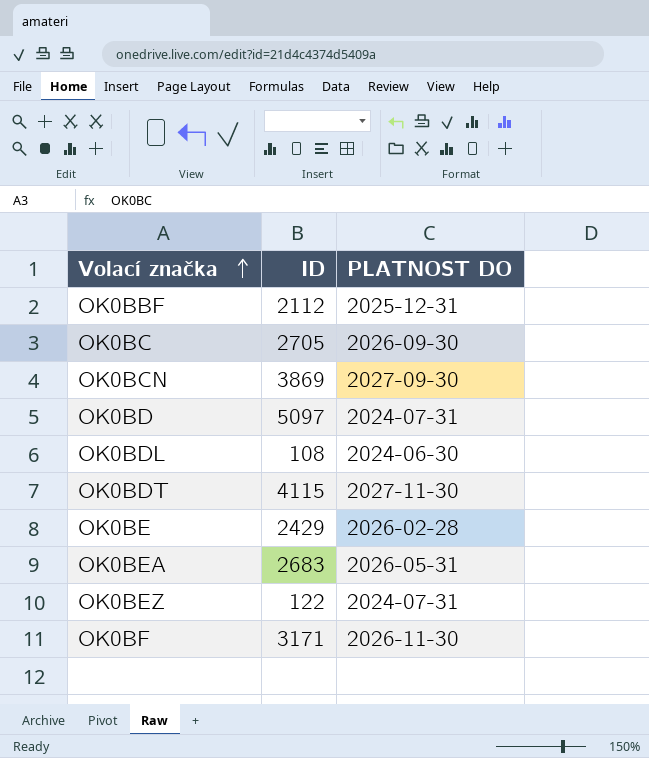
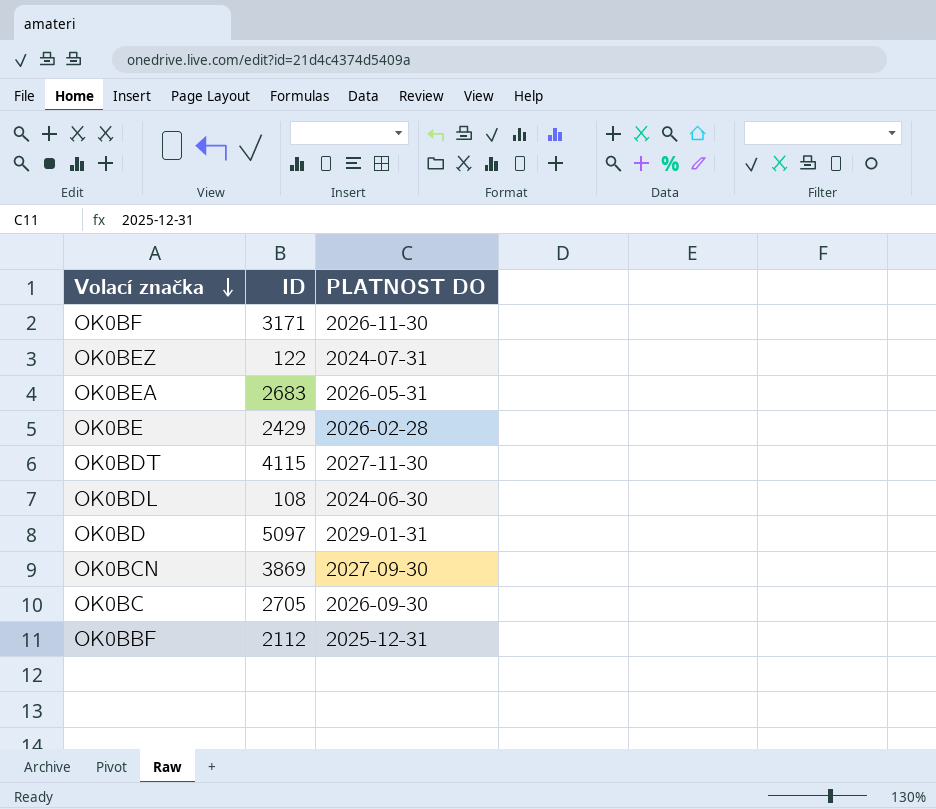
row order: Volací značka ascending -> Volací značka descending
OK0BD | PLATNOST DO: 2024-07-31 -> 2029-01-31

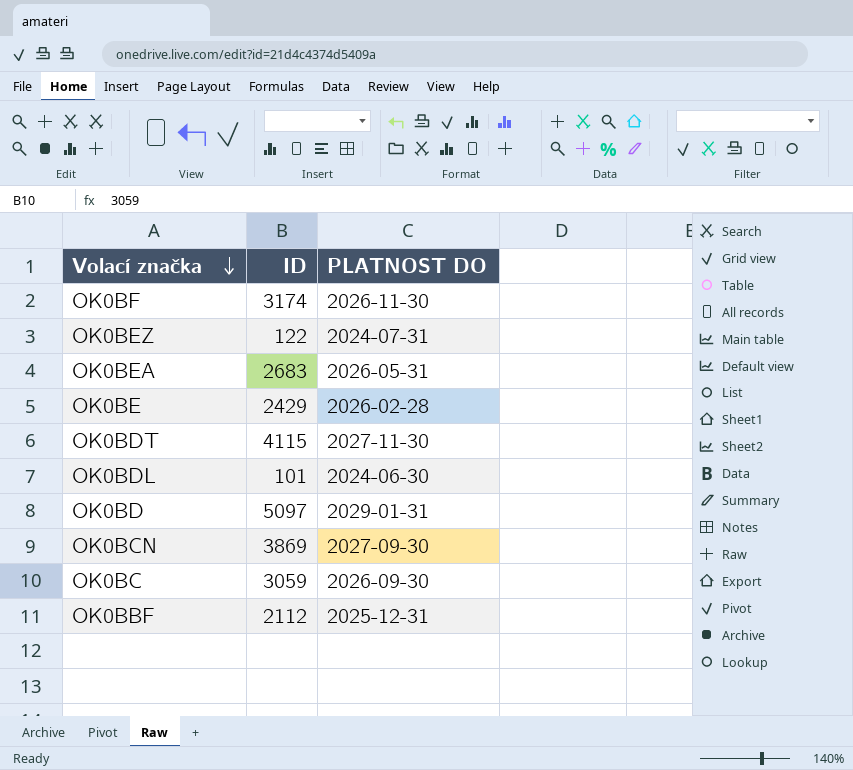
OK0BF | ID: 3171 -> 3174
OK0BDL | ID: 108 -> 101
OK0BC | ID: 2705 -> 3059

